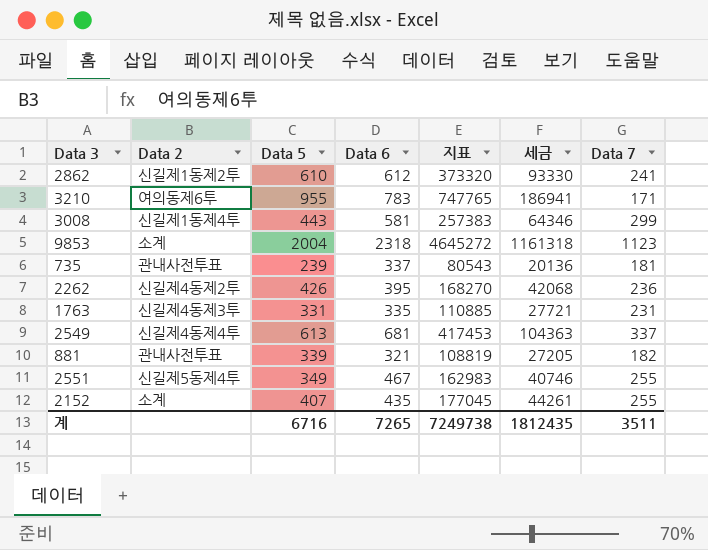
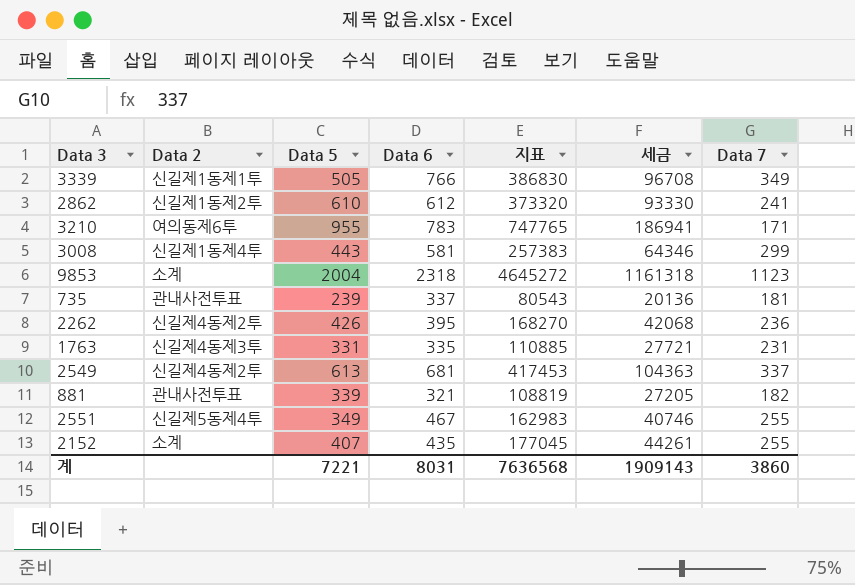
row 3339: none -> 신길제1동제1투 | 505 | 766 | 386830 | 96708 | 349
2549 | Data 2: 신길제4동제4투 -> 신길제4동제2투
계 | Data 5: 6716 -> 7221
계 | Data 6: 7265 -> 8031
계 | 지표: 7249738 -> 7636568
계 | 세금: 1812435 -> 1909143
계 | Data 7: 3511 -> 3860

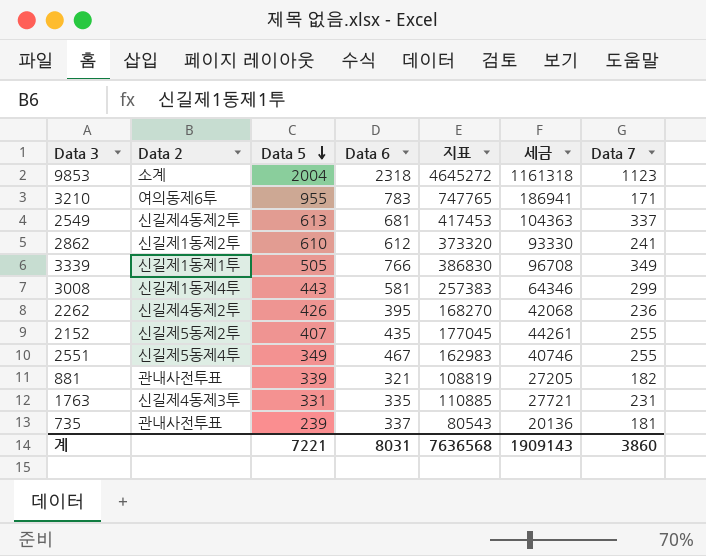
row order: none -> Data 5 descending
2152 | Data 2: 소계 -> 신길제5동제2투

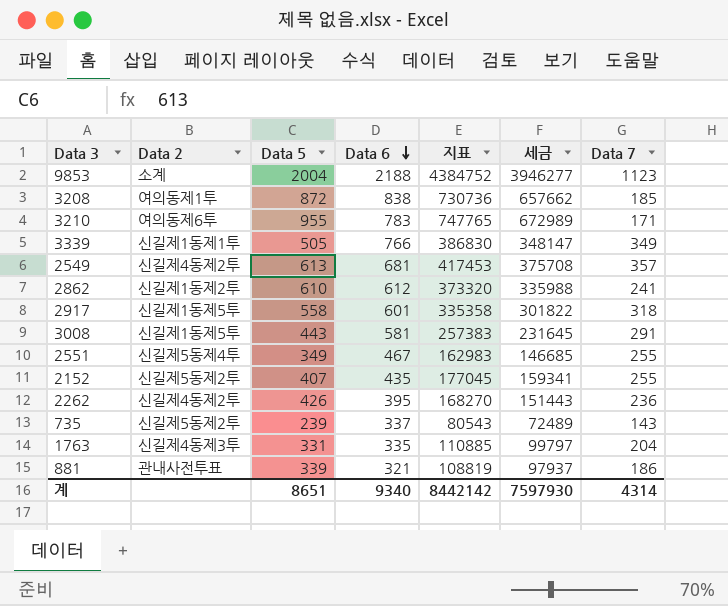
row order: Data 5 descending -> Data 6 descending
column 세금 | formula: [지표] * 0.25 -> [지표] * 0.9
9853 | Data 6: 2318 -> 2188
9853 | 지표: 4645272 -> 4384752
row 3208: none -> 여의동제1투 | 872 | 838 | 730736 | 657662 | 185
2549 | Data 7: 337 -> 357
row 2917: none -> 신길제1동제5투 | 558 | 601 | 335358 | 301822 | 318
3008 | Data 2: 신길제1동제4투 -> 신길제1동제5투
3008 | Data 7: 299 -> 291
735 | Data 2: 관내사전투표 -> 신길제5동제2투
735 | Data 7: 181 -> 143
1763 | Data 7: 231 -> 204
881 | Data 7: 182 -> 186
계 | Data 5: 7221 -> 8651
계 | Data 6: 8031 -> 9340
계 | 지표: 7636568 -> 8442142
계 | 세금: 1909143 -> 7597930
계 | Data 7: 3860 -> 4314

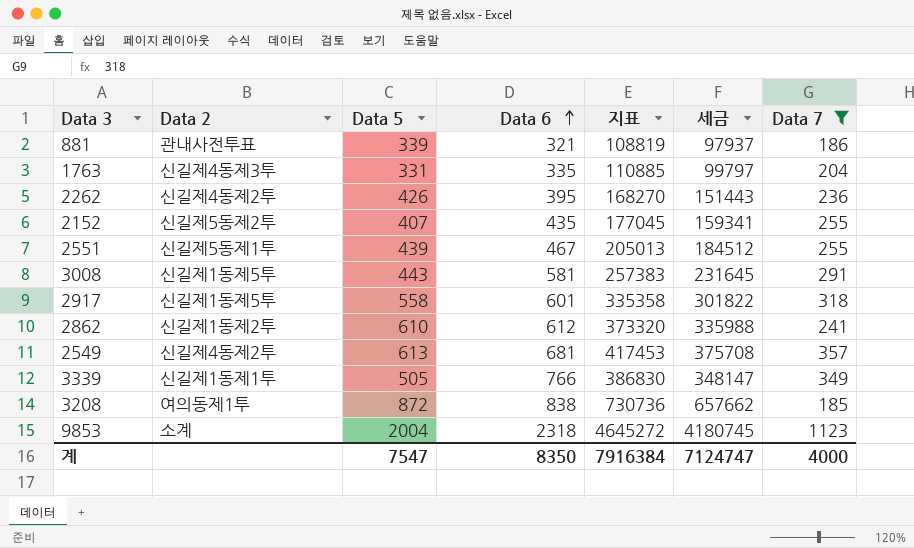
filter: none -> Data 7 >= 185
row order: Data 6 descending -> Data 6 ascending
2551 | Data 2: 신길제5동제4투 -> 신길제5동제1투
2551 | Data 5: 349 -> 439
2551 | 지표: 162983 -> 205013
2551 | 세금: 146685 -> 184512
9853 | Data 6: 2188 -> 2318
9853 | 지표: 4384752 -> 4645272
9853 | 세금: 3946277 -> 4180745
계 | Data 5: 8651 -> 7547
계 | Data 6: 9340 -> 8350
계 | 지표: 8442142 -> 7916384
계 | 세금: 7597930 -> 7124747
계 | Data 7: 4314 -> 4000

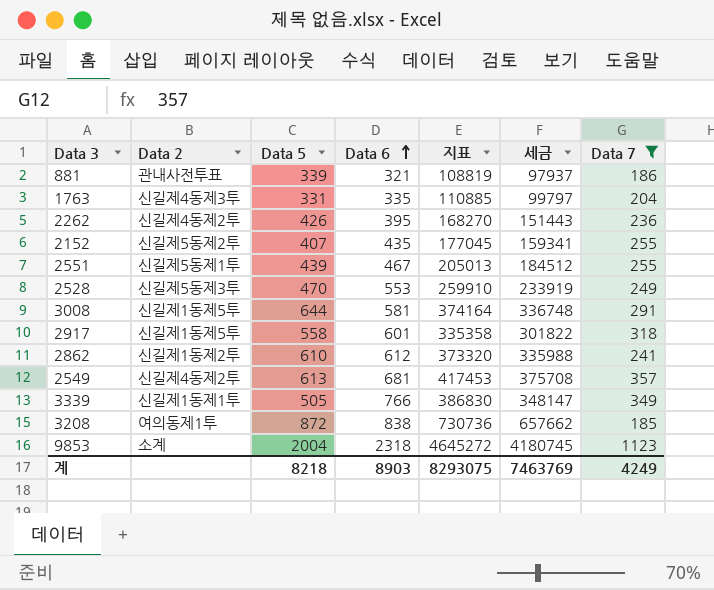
row 2528: none -> 신길제5동제3투 | 470 | 553 | 259910 | 233919 | 249
3008 | Data 5: 443 -> 644
3008 | 지표: 257383 -> 374164
3008 | 세금: 231645 -> 336748
계 | Data 5: 7547 -> 8218
계 | Data 6: 8350 -> 8903
계 | 지표: 7916384 -> 8293075
계 | 세금: 7124747 -> 7463769
계 | Data 7: 4000 -> 4249

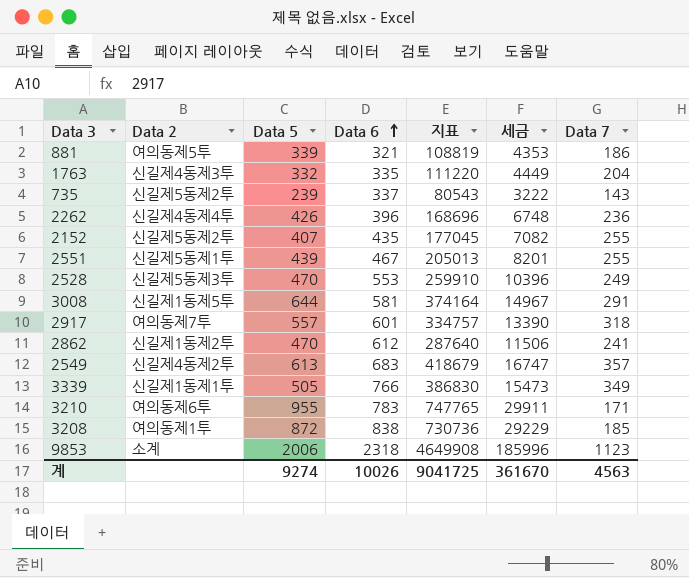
filter: Data 7 >= 185 -> none
column 세금 | formula: [지표] * 0.9 -> [지표] * 0.04
881 | Data 2: 관내사전투표 -> 여의동제5투
1763 | Data 5: 331 -> 332
1763 | 지표: 110885 -> 111220
2262 | Data 2: 신길제4동제2투 -> 신길제4동제4투
2262 | Data 6: 395 -> 396
2262 | 지표: 168270 -> 168696
2917 | Data 2: 신길제1동제5투 -> 여의동제7투
2917 | Data 5: 558 -> 557
2917 | 지표: 335358 -> 334757
2862 | Data 5: 610 -> 470
2862 | 지표: 373320 -> 287640
2549 | Data 6: 681 -> 683
2549 | 지표: 417453 -> 418679
9853 | Data 5: 2004 -> 2006
9853 | 지표: 4645272 -> 4649908
계 | Data 5: 8218 -> 9274
계 | Data 6: 8903 -> 10026
계 | 지표: 8293075 -> 9041725
계 | 세금: 7463769 -> 361670
계 | Data 7: 4249 -> 4563

